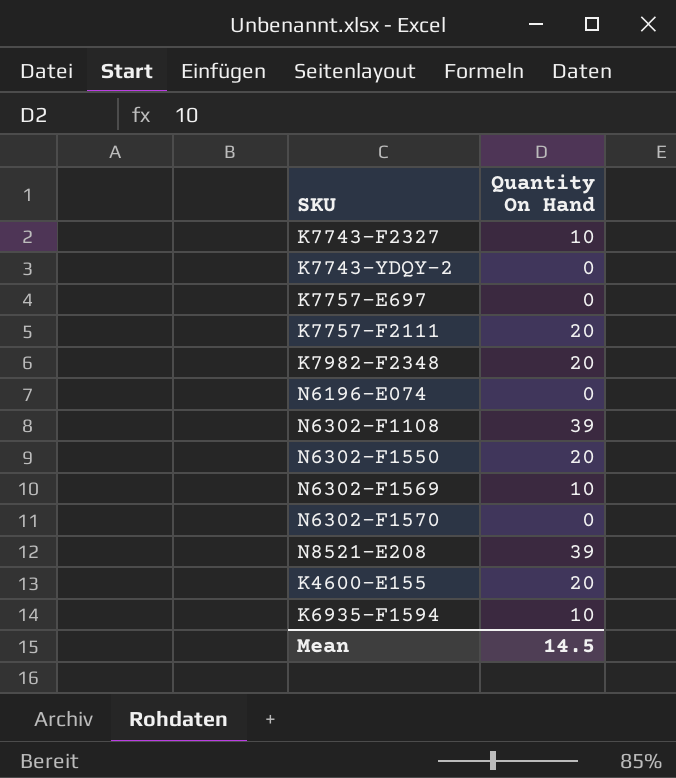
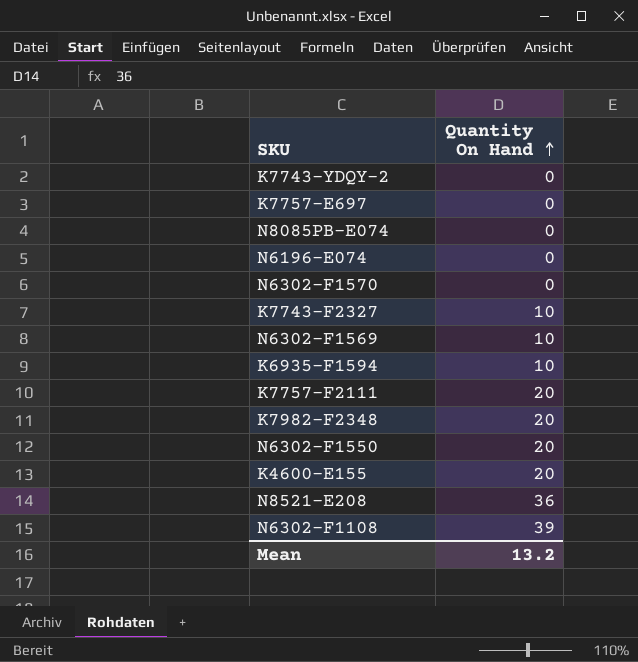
row order: none -> Quantity On Hand ascending
row N8085PB-E074: none -> 0
N8521-E208 | Quantity On Hand: 39 -> 36
Mean | Quantity On Hand: 14.5 -> 13.2

